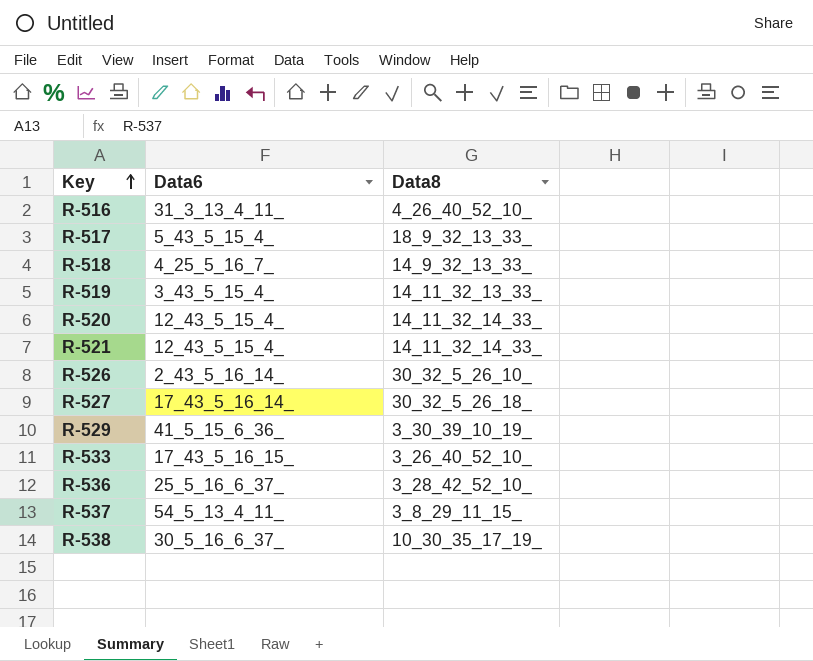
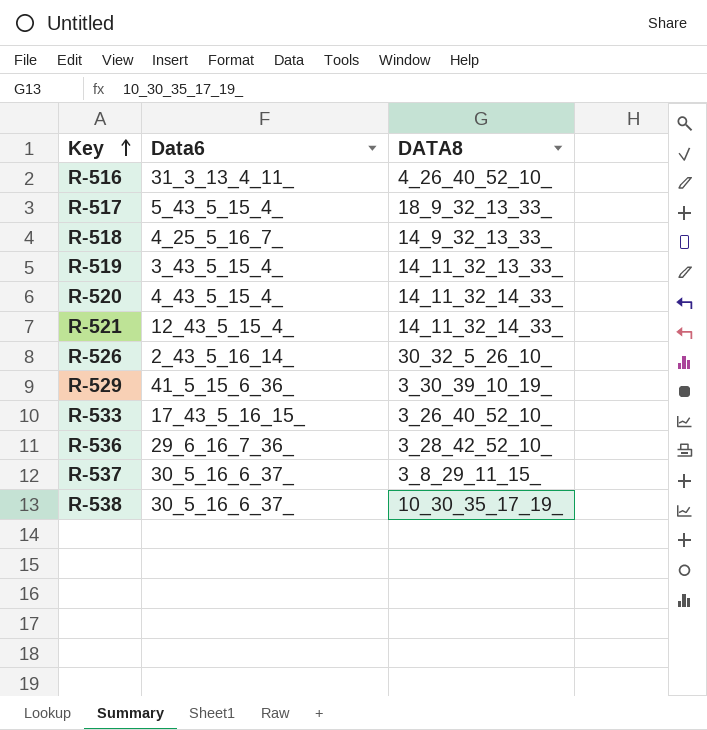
column name: Data8 -> DATA8
row R-527: 17_43_5_16_14_ | 30_32_5_26_18_ -> none
R-520 | Data6: 12_43_5_15_4_ -> 4_43_5_15_4_
R-536 | Data6: 25_5_16_6_37_ -> 29_6_16_7_36_
R-537 | Data6: 54_5_13_4_11_ -> 30_5_16_6_37_

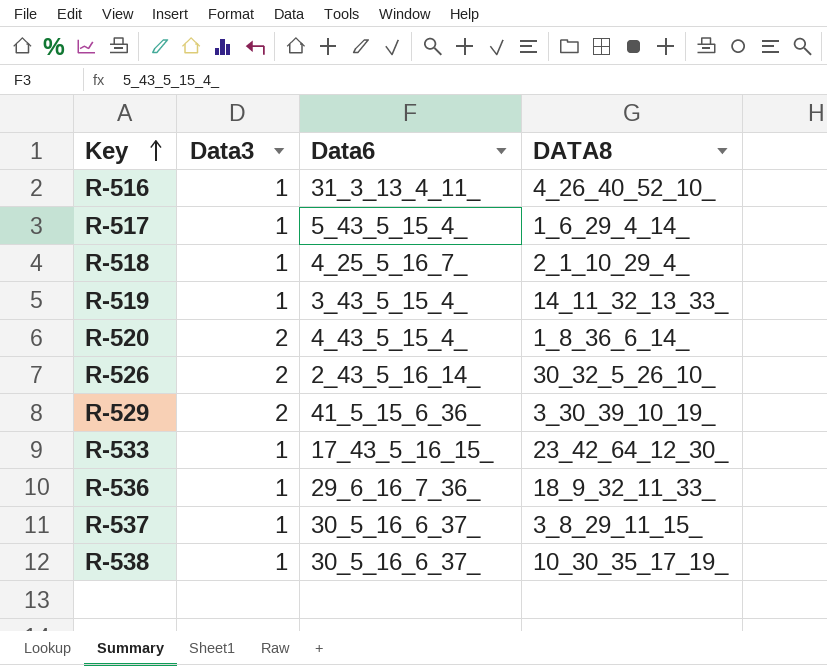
column Data3 | position: none -> 2
row R-521: 12_43_5_15_4_ | 14_11_32_14_33_ -> none
R-517 | DATA8: 18_9_32_13_33_ -> 1_6_29_4_14_
R-518 | DATA8: 14_9_32_13_33_ -> 2_1_10_29_4_
R-520 | DATA8: 14_11_32_14_33_ -> 1_8_36_6_14_
R-533 | DATA8: 3_26_40_52_10_ -> 23_42_64_12_30_
R-536 | DATA8: 3_28_42_52_10_ -> 18_9_32_11_33_

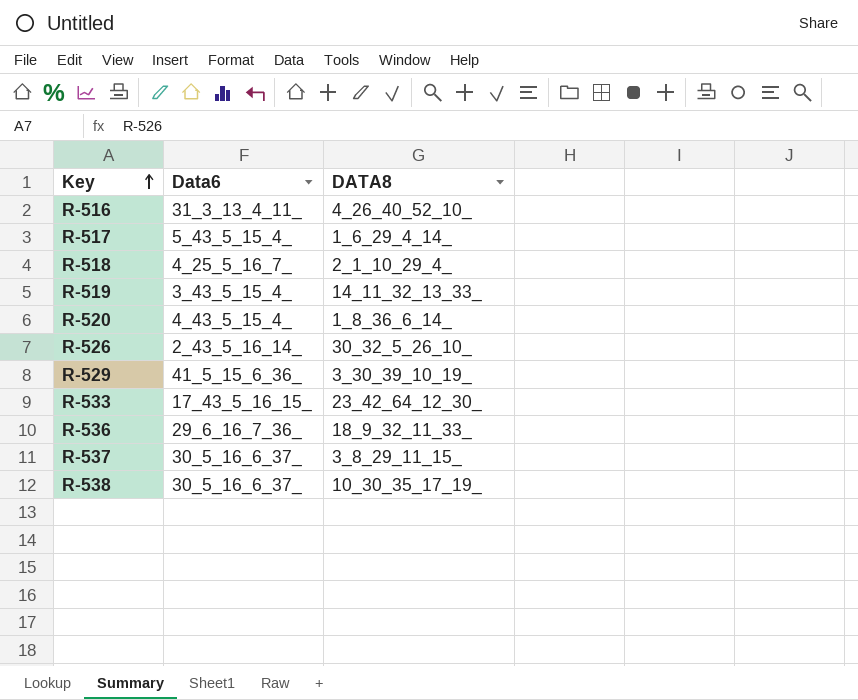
column Data3 | position: 2 -> none

